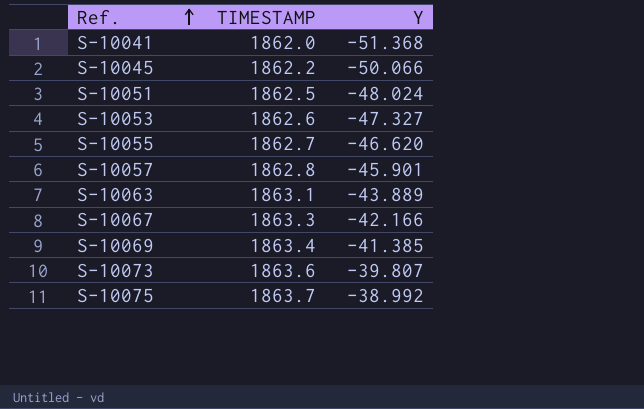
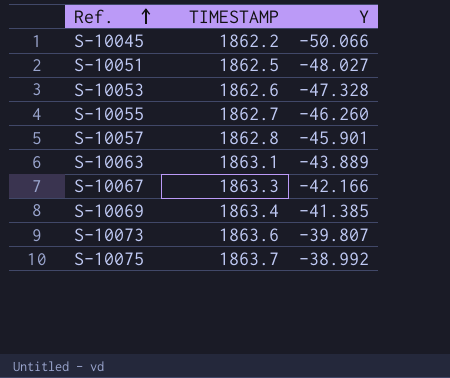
row S-10041: 1862.0 | -51.368 -> none
S-10051 | Y: -48.024 -> -48.027
S-10053 | Y: -47.327 -> -47.328
S-10055 | Y: -46.620 -> -46.260

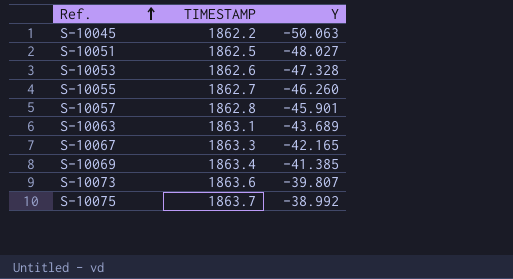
S-10045 | Y: -50.066 -> -50.063
S-10063 | Y: -43.889 -> -43.689
S-10067 | Y: -42.166 -> -42.165

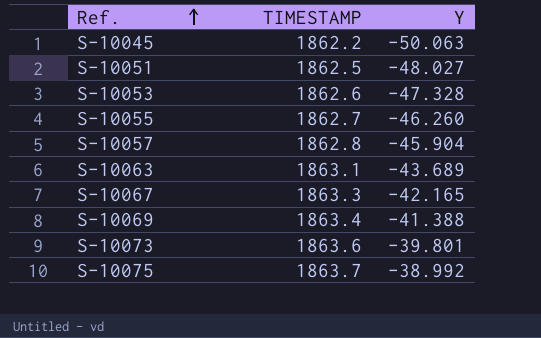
S-10057 | Y: -45.901 -> -45.904
S-10069 | Y: -41.385 -> -41.388
S-10073 | Y: -39.807 -> -39.801

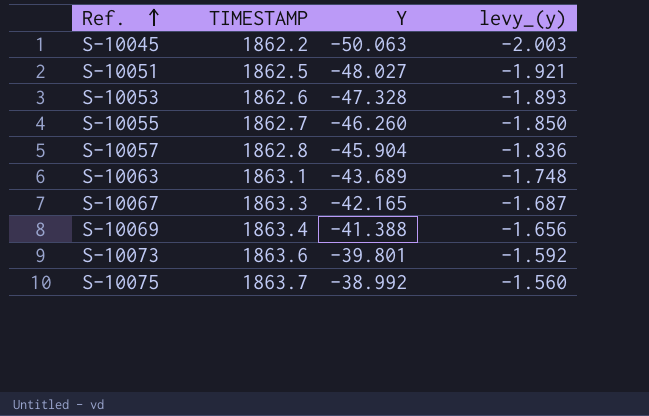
column levy_(y) | formula: none -> [Y] * 0.04

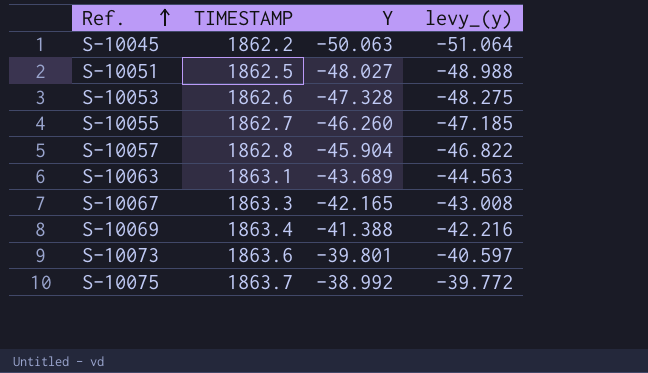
column levy_(y) | formula: [Y] * 0.04 -> [Y] * 1.02

